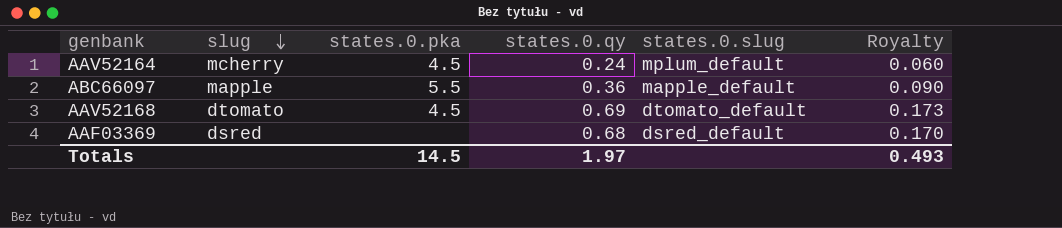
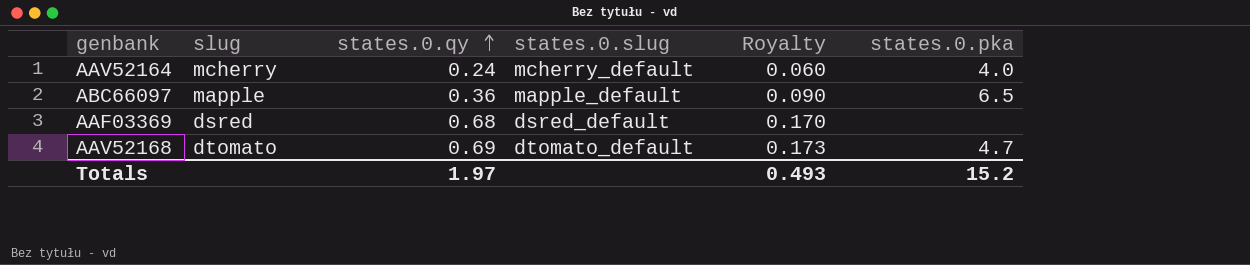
row order: slug descending -> states.0.qy ascending
column states.0.pka | position: 3 -> 6
AAV52164 | states.0.slug: mplum_default -> mcherry_default
AAV52164 | states.0.pka: 4.5 -> 4.0
ABC66097 | states.0.pka: 5.5 -> 6.5
AAV52168 | states.0.pka: 4.5 -> 4.7
Totals | states.0.pka: 14.5 -> 15.2

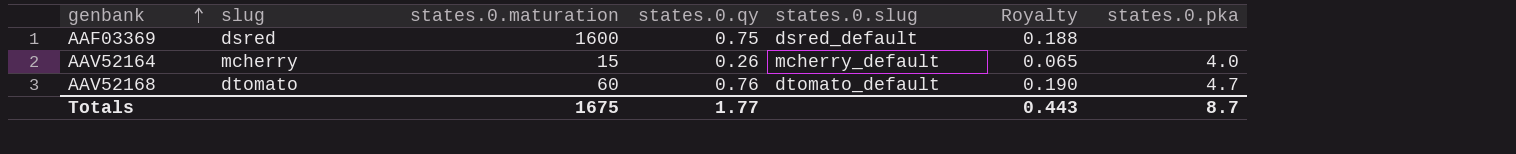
row order: states.0.qy ascending -> genbank ascending
column states.0.maturation | position: none -> 3
row ABC66097: mapple | 0.36 | mapple_default | 0.090 | 6.5 -> none
AAF03369 | states.0.qy: 0.68 -> 0.75
AAF03369 | Royalty: 0.170 -> 0.188
AAV52164 | states.0.qy: 0.24 -> 0.26
AAV52164 | Royalty: 0.060 -> 0.065
AAV52168 | states.0.qy: 0.69 -> 0.76
AAV52168 | Royalty: 0.173 -> 0.190
Totals | states.0.qy: 1.97 -> 1.77
Totals | Royalty: 0.493 -> 0.443
Totals | states.0.pka: 15.2 -> 8.7

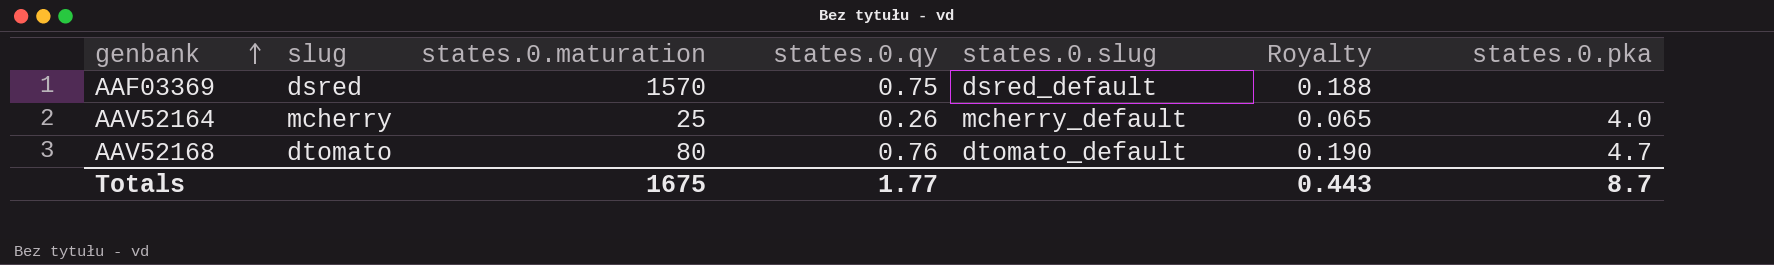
AAF03369 | states.0.maturation: 1600 -> 1570
AAV52164 | states.0.maturation: 15 -> 25
AAV52168 | states.0.maturation: 60 -> 80

